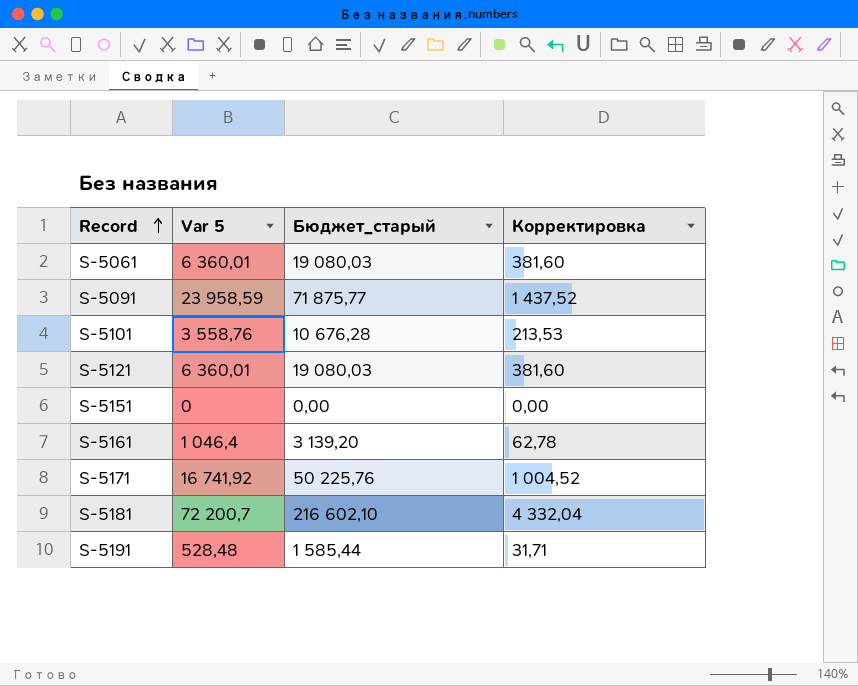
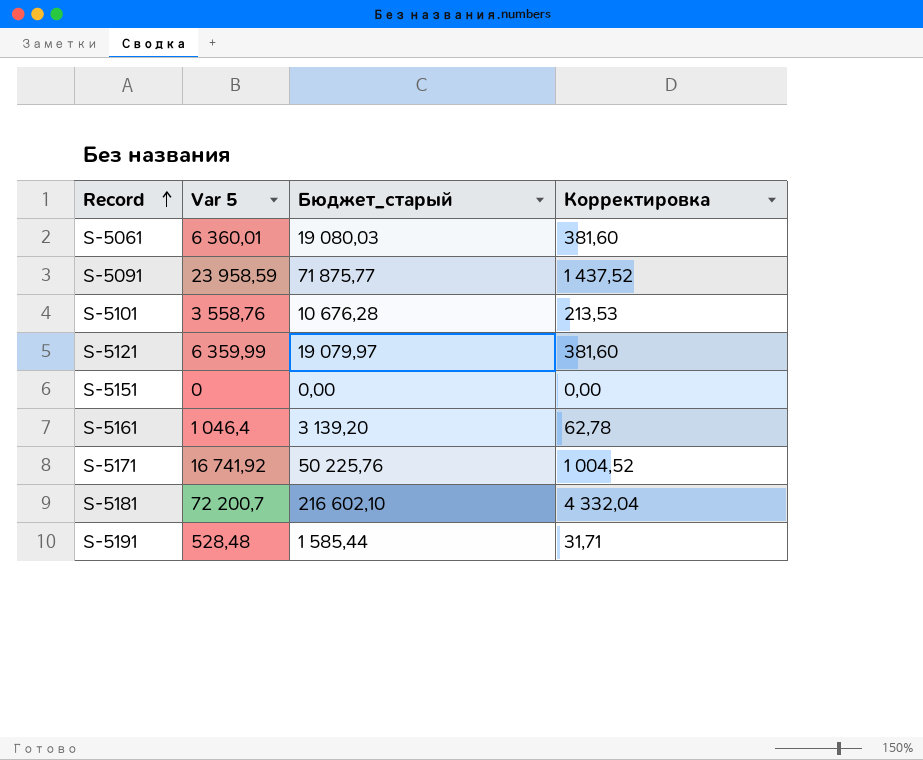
S-5121 | Var 5: 6 360,01 -> 6 359,99
S-5121 | Бюджет_старый: 19 080,03 -> 19 079,97

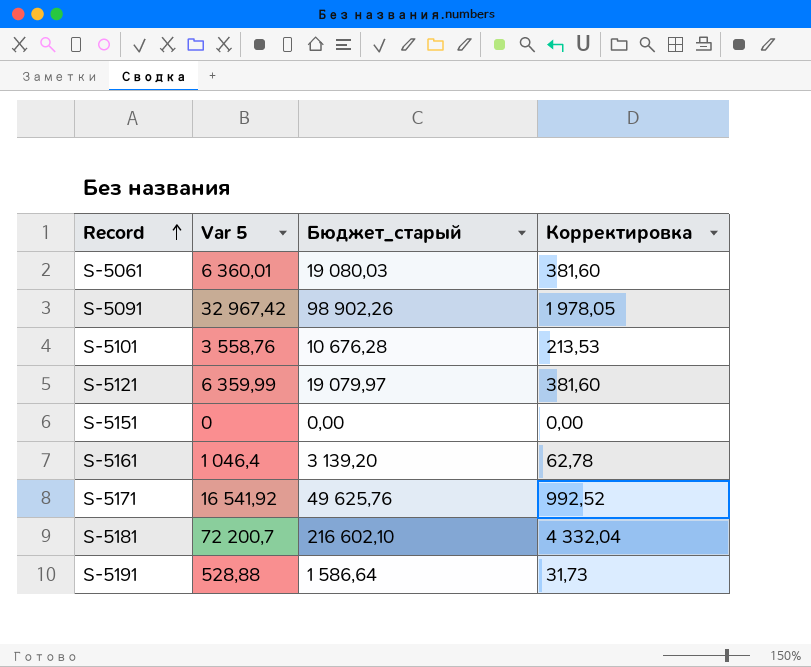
S-5091 | Var 5: 23 958,59 -> 32 967,42
S-5091 | Бюджет_старый: 71 875,77 -> 98 902,26
S-5091 | Корректировка: 1 437,52 -> 1 978,05
S-5171 | Var 5: 16 741,92 -> 16 541,92
S-5171 | Бюджет_старый: 50 225,76 -> 49 625,76
S-5171 | Корректировка: 1 004,52 -> 992,52
S-5191 | Var 5: 528,48 -> 528,88
S-5191 | Бюджет_старый: 1 585,44 -> 1 586,64
S-5191 | Корректировка: 31,71 -> 31,73

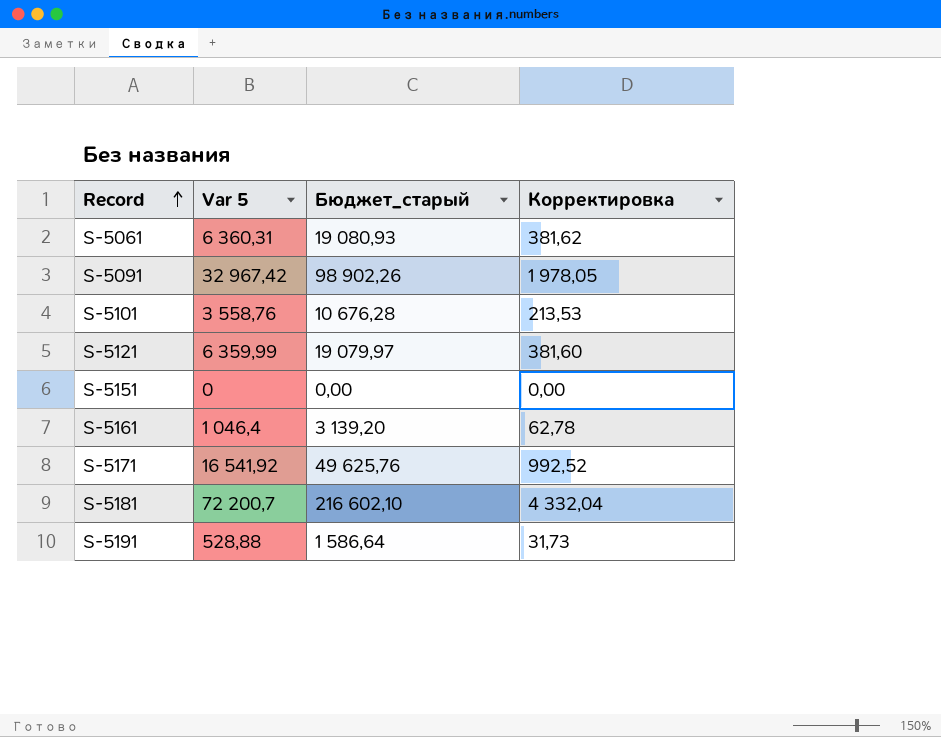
S-5061 | Var 5: 6 360,01 -> 6 360,31
S-5061 | Бюджет_старый: 19 080,03 -> 19 080,93
S-5061 | Корректировка: 381,60 -> 381,62

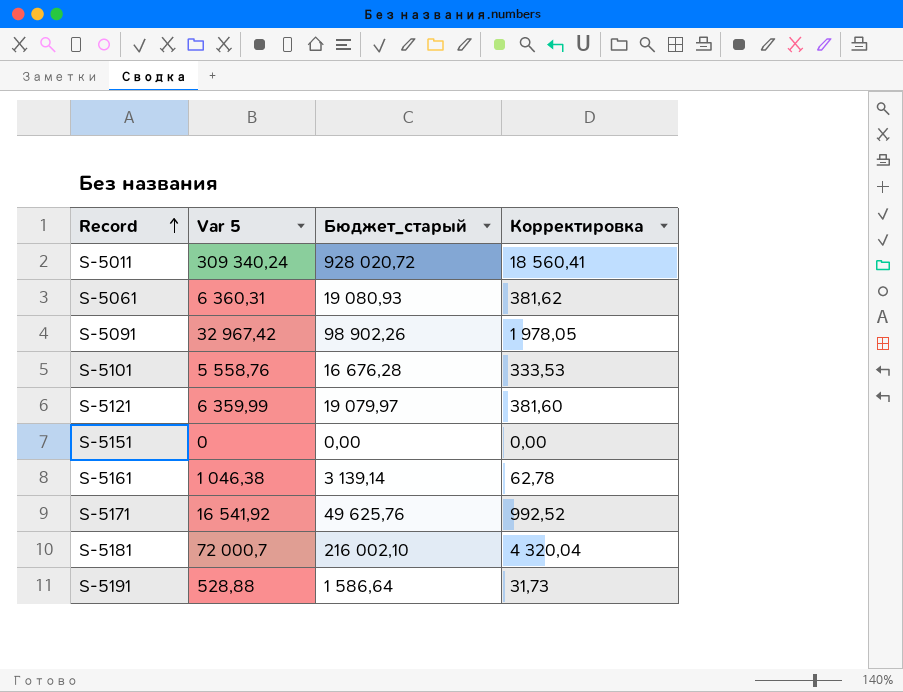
row S-5011: none -> 309 340,24 | 928 020,72 | 18 560,41
S-5101 | Var 5: 3 558,76 -> 5 558,76
S-5101 | Бюджет_старый: 10 676,28 -> 16 676,28
S-5101 | Корректировка: 213,53 -> 333,53
S-5161 | Var 5: 1 046,4 -> 1 046,38
S-5161 | Бюджет_старый: 3 139,20 -> 3 139,14
S-5181 | Var 5: 72 200,7 -> 72 000,7
S-5181 | Бюджет_старый: 216 602,10 -> 216 002,10
S-5181 | Корректировка: 4 332,04 -> 4 320,04

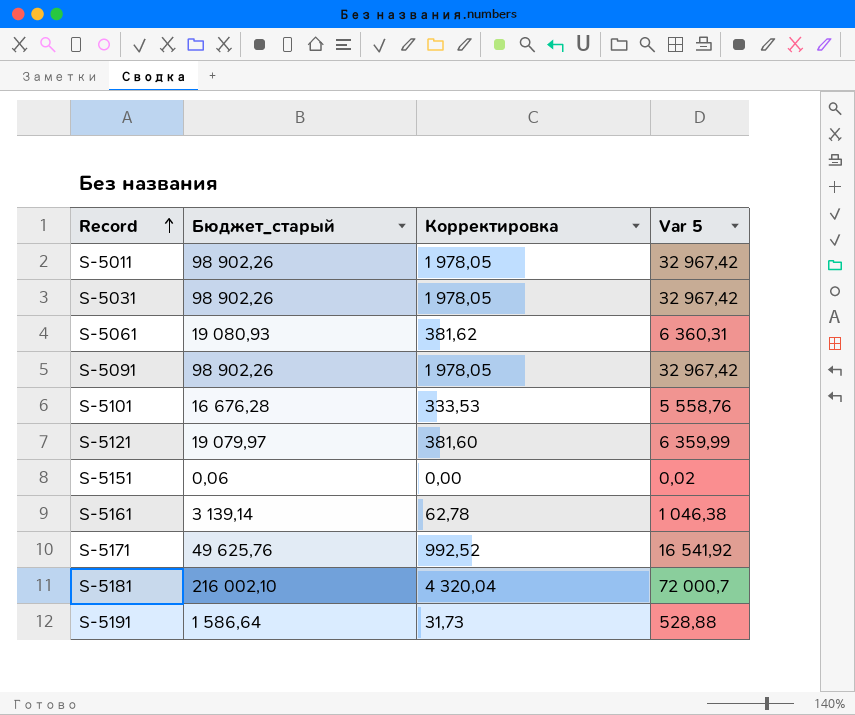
column Var 5 | position: 2 -> 4
S-5011 | Бюджет_старый: 928 020,72 -> 98 902,26
S-5011 | Корректировка: 18 560,41 -> 1 978,05
S-5011 | Var 5: 309 340,24 -> 32 967,42
row S-5031: none -> 98 902,26 | 1 978,05 | 32 967,42
S-5151 | Бюджет_старый: 0,00 -> 0,06
S-5151 | Var 5: 0 -> 0,02

